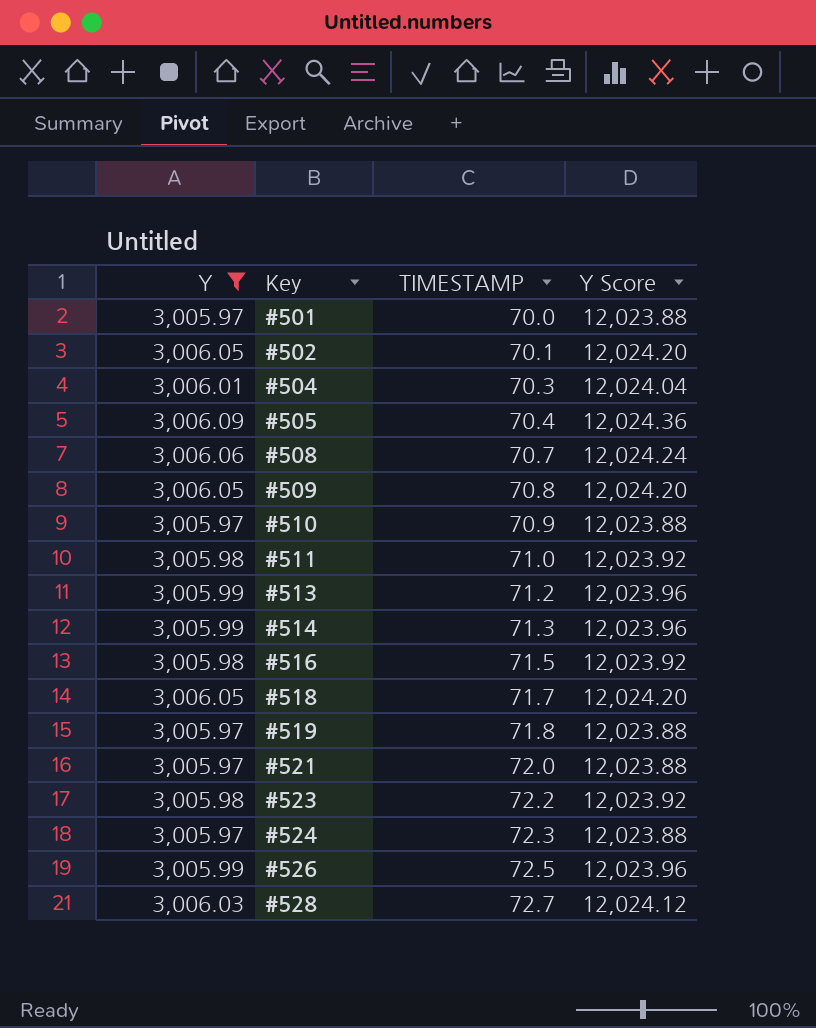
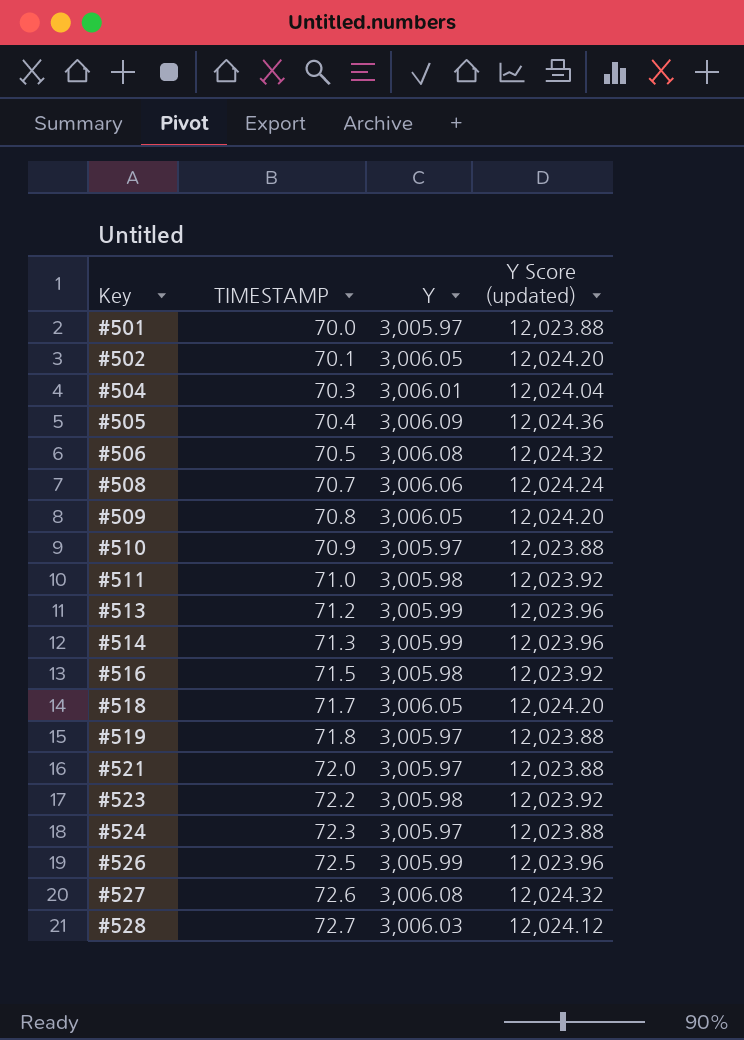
filter: Y != 3,006.08 -> none
column Y | position: 1 -> 3
column name: Y Score -> Y Score (updated)

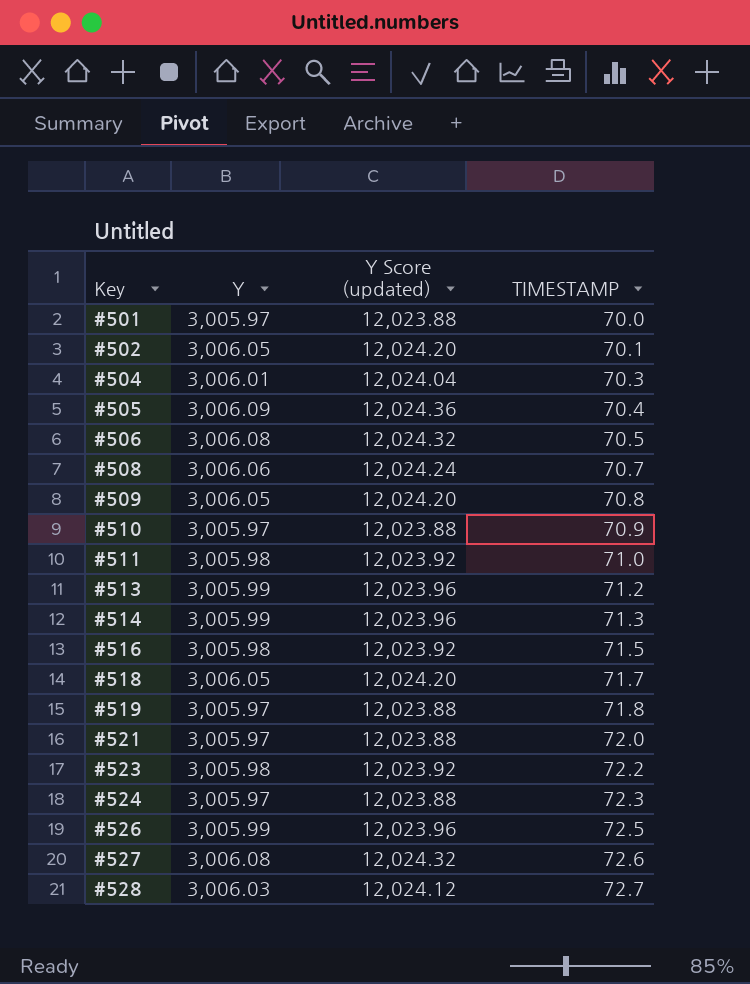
column TIMESTAMP | position: 2 -> 4

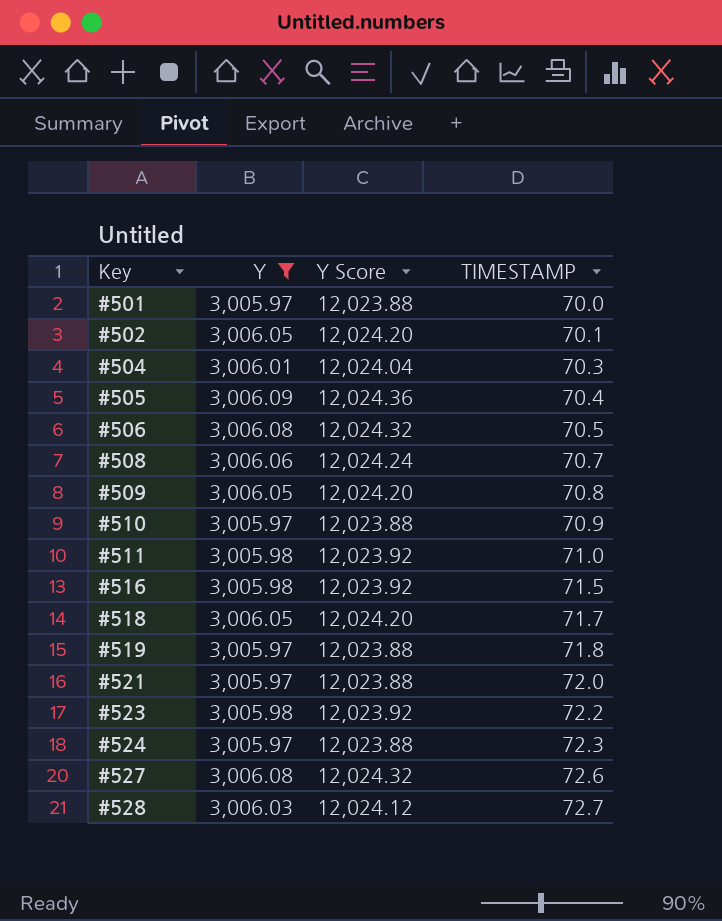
filter: none -> Y != 3,005.99
column name: Y Score (updated) -> Y Score

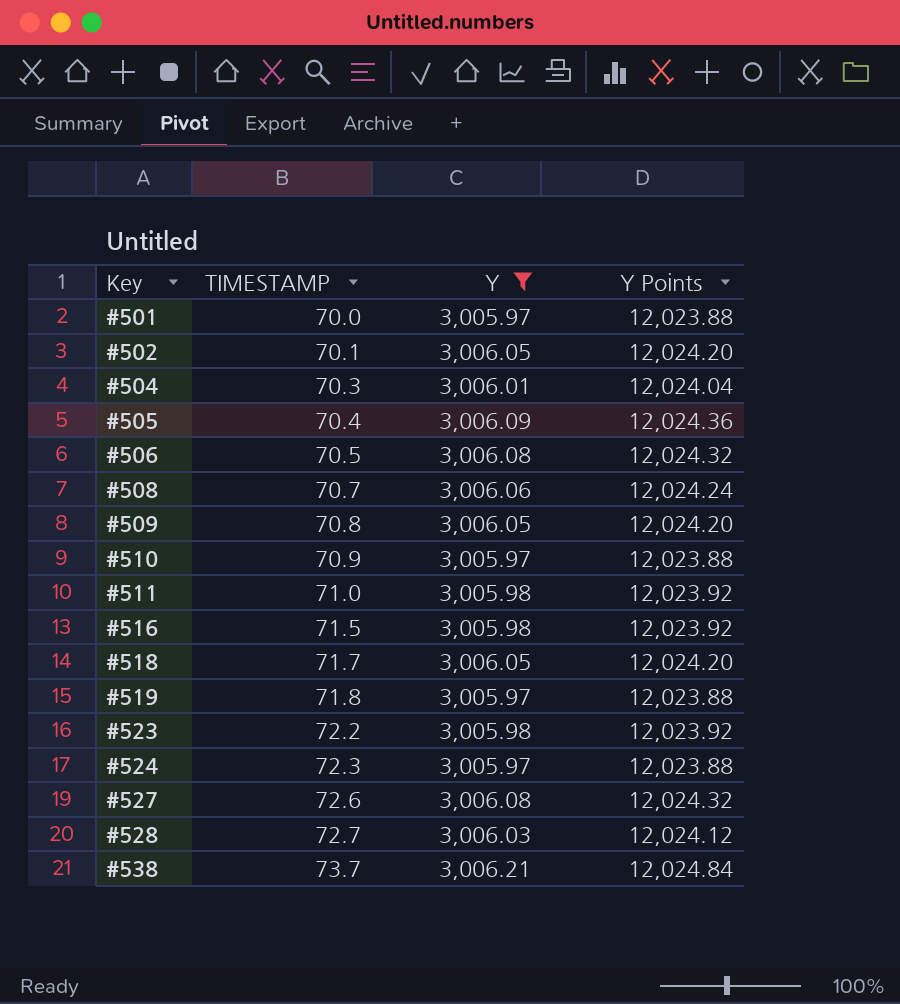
column TIMESTAMP | position: 4 -> 2
column name: Y Score -> Y Points
row #521: 3,005.97 | 12,023.88 | 72.0 -> none
row #538: none -> 73.7 | 3,006.21 | 12,024.84

